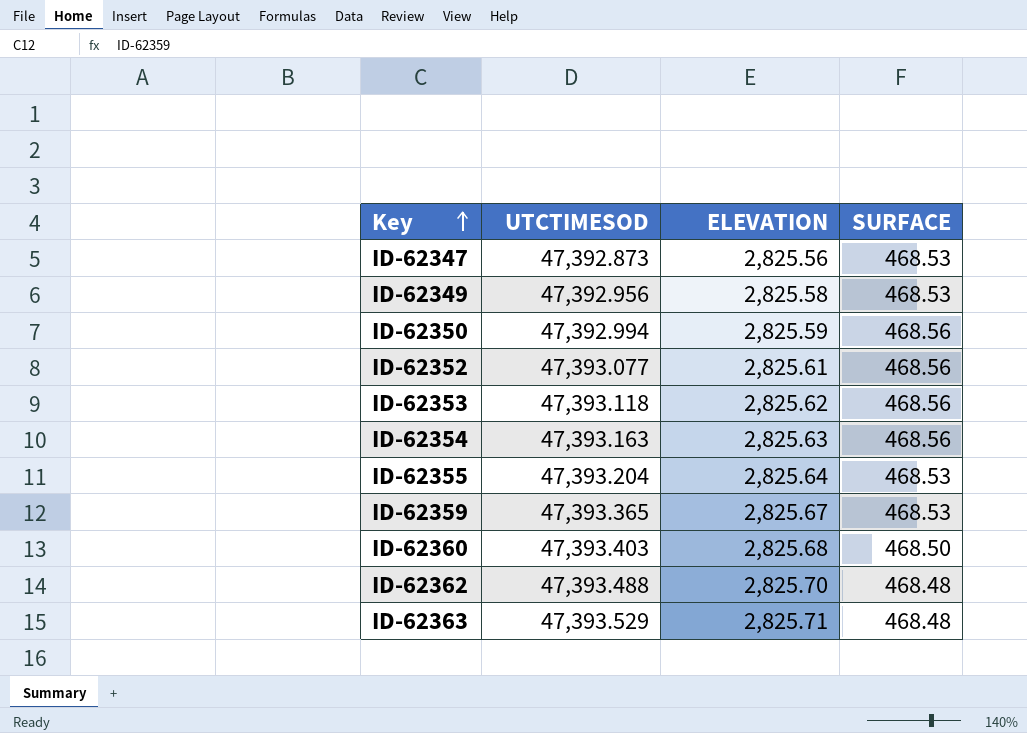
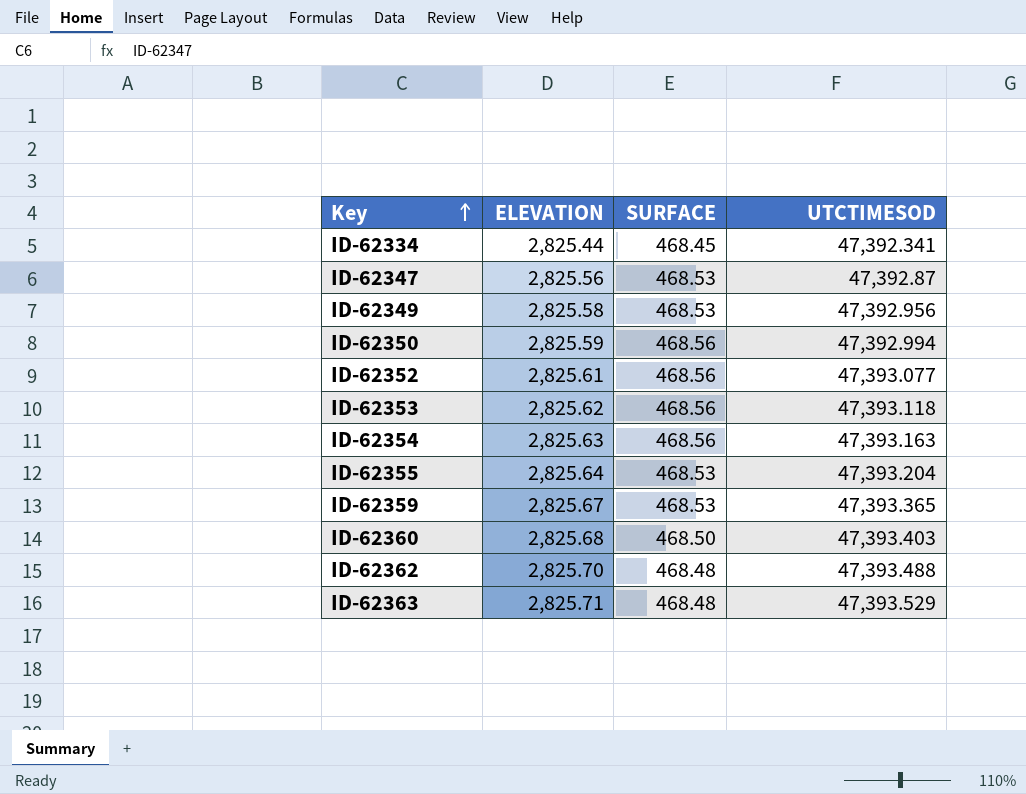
column UTCTIMESOD | position: 2 -> 4
row ID-62334: none -> 2,825.44 | 468.45 | 47,392.341
ID-62347 | UTCTIMESOD: 47,392.873 -> 47,392.87

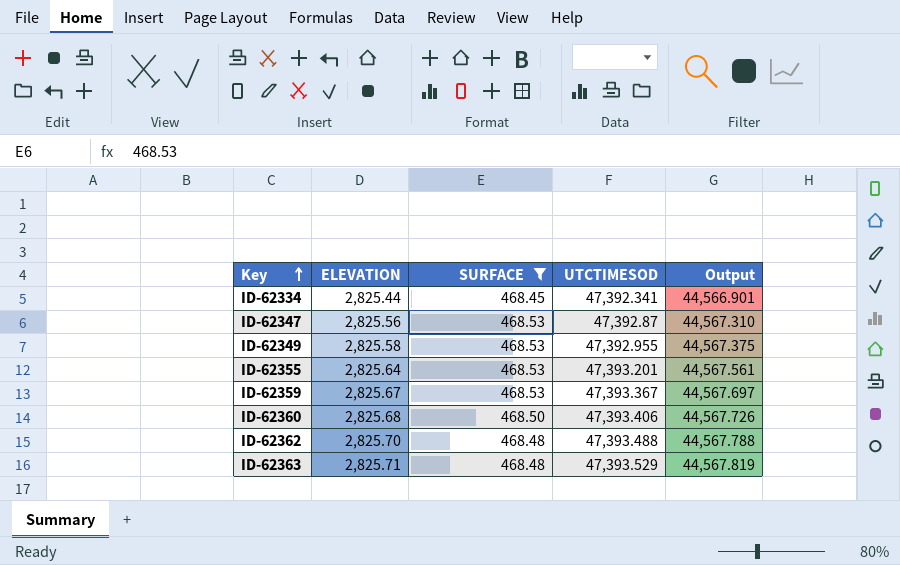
filter: none -> SURFACE != 468.56
column Output | formula: none -> [UTCTIMESOD] - [ELEVATION]
ID-62349 | UTCTIMESOD: 47,392.956 -> 47,392.955
ID-62355 | UTCTIMESOD: 47,393.204 -> 47,393.201
ID-62359 | UTCTIMESOD: 47,393.365 -> 47,393.367
ID-62360 | UTCTIMESOD: 47,393.403 -> 47,393.406

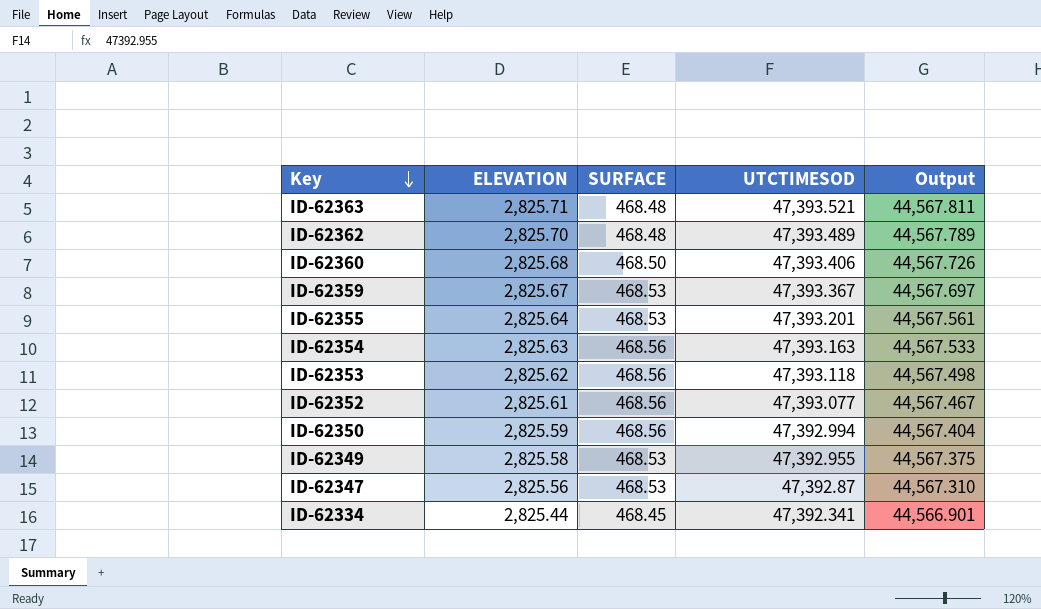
filter: SURFACE != 468.56 -> none
row order: Key ascending -> Key descending
ID-62363 | UTCTIMESOD: 47,393.529 -> 47,393.521
ID-62363 | Output: 44,567.819 -> 44,567.811
ID-62362 | UTCTIMESOD: 47,393.488 -> 47,393.489
ID-62362 | Output: 44,567.788 -> 44,567.789

